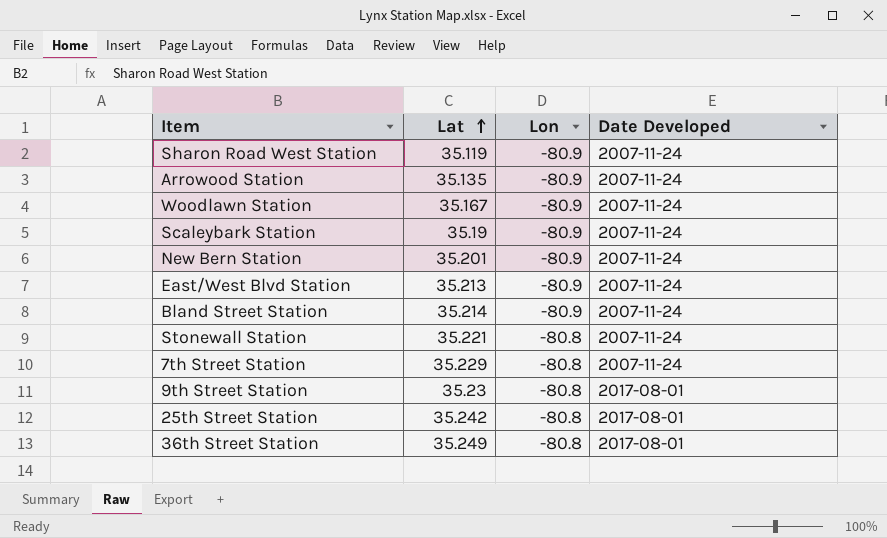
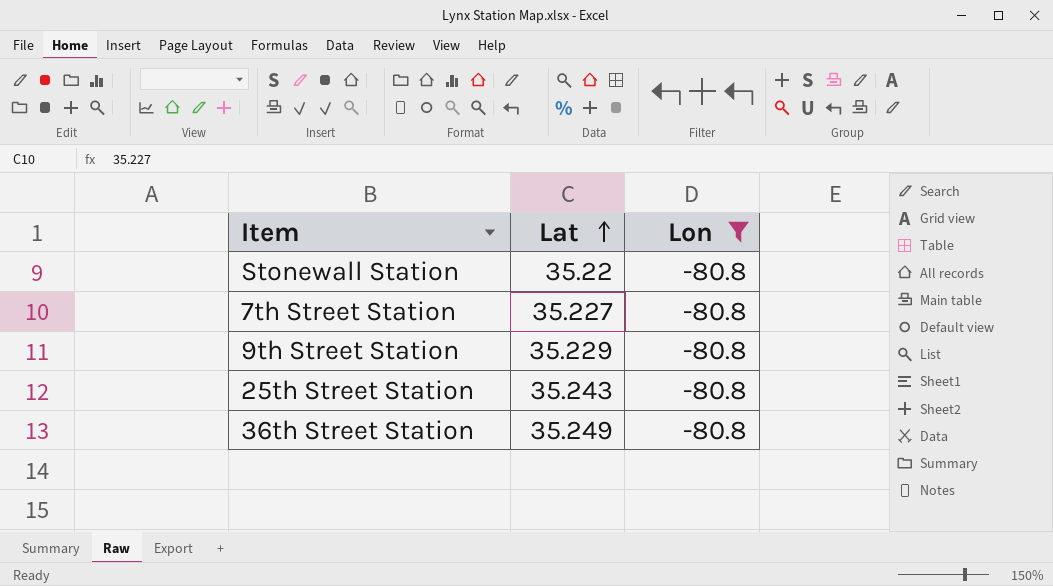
filter: none -> Lon = -80.8
column Date Developed | position: 4 -> none
Stonewall Station | Lat: 35.221 -> 35.22
7th Street Station | Lat: 35.229 -> 35.227
9th Street Station | Lat: 35.23 -> 35.229
25th Street Station | Lat: 35.242 -> 35.243

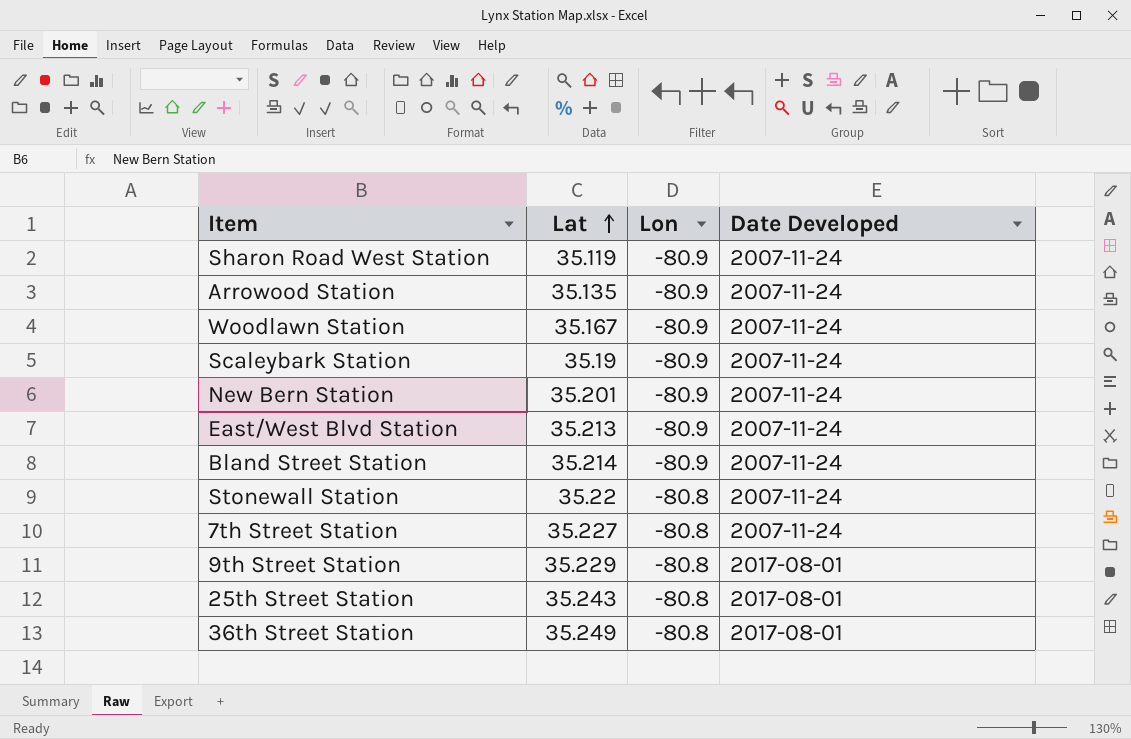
filter: Lon = -80.8 -> none
column Date Developed | position: none -> 4

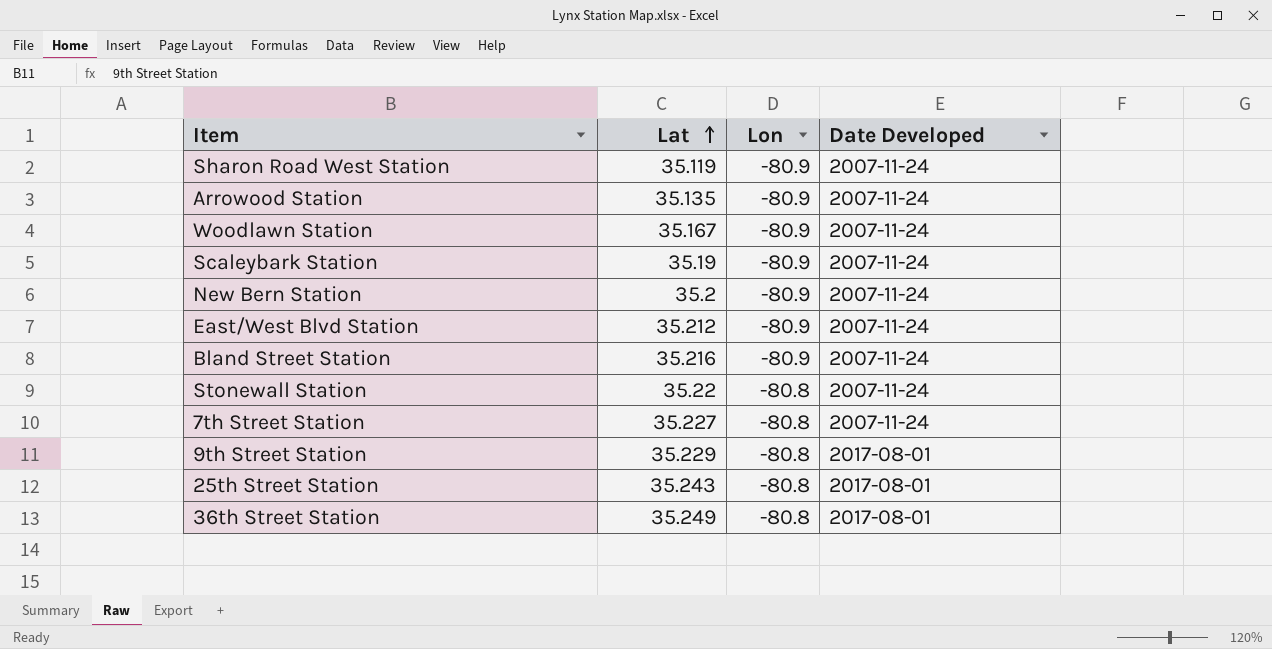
New Bern Station | Lat: 35.201 -> 35.2
East/West Blvd Station | Lat: 35.213 -> 35.212
Bland Street Station | Lat: 35.214 -> 35.216

